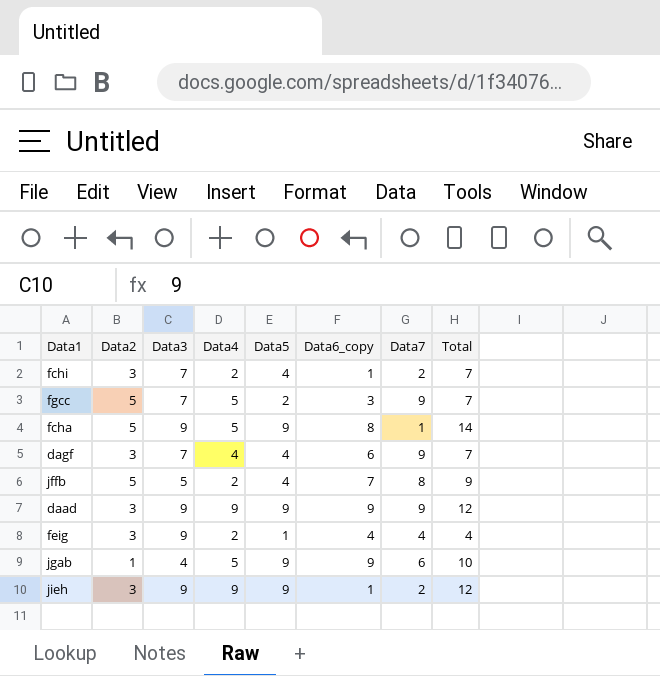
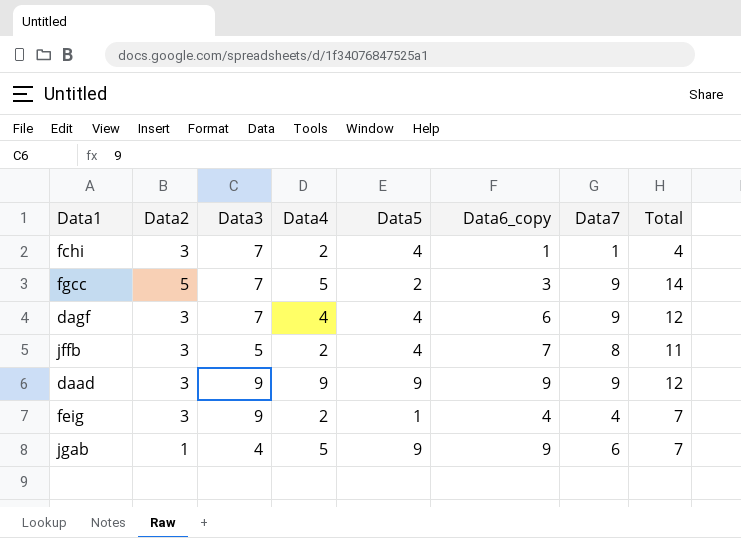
column Total | formula: [Data2] + [Data5] -> [Data2] + [Data7]
row fcha: 5 | 9 | 5 | 9 | 8 | 1 | 14 -> none
row jieh: 3 | 9 | 9 | 9 | 1 | 2 | 12 -> none
fchi | Data7: 2 -> 1
jffb | Data2: 5 -> 3

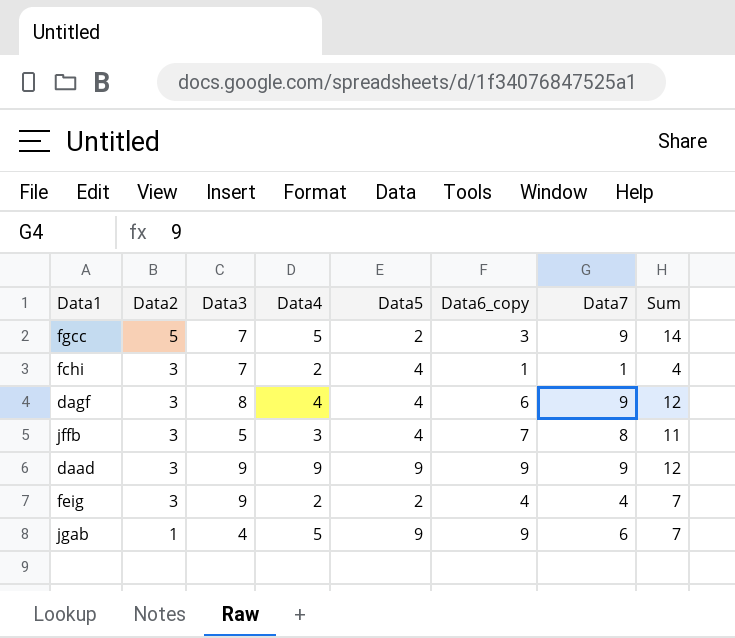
row order: none -> Data2 descending
column name: Total -> Sum
dagf | Data3: 7 -> 8
jffb | Data4: 2 -> 3
feig | Data5: 1 -> 2

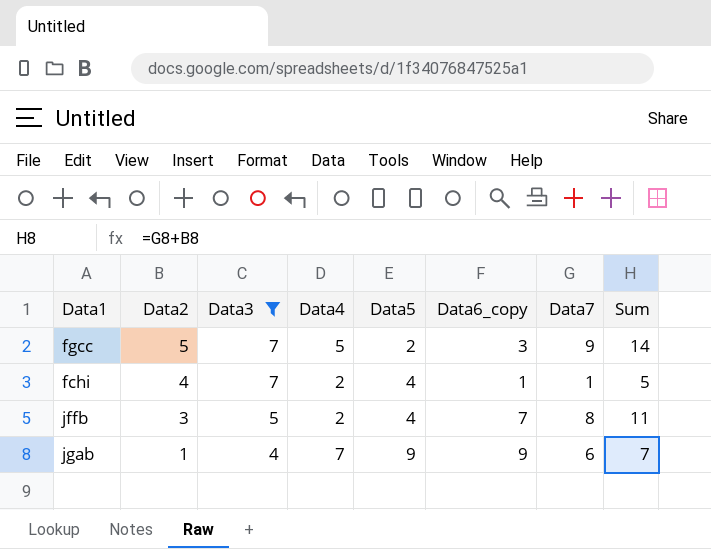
filter: none -> Data3 <= 7
fchi | Data2: 3 -> 4
fchi | Sum: 4 -> 5
jffb | Data4: 3 -> 2
jgab | Data4: 5 -> 7

